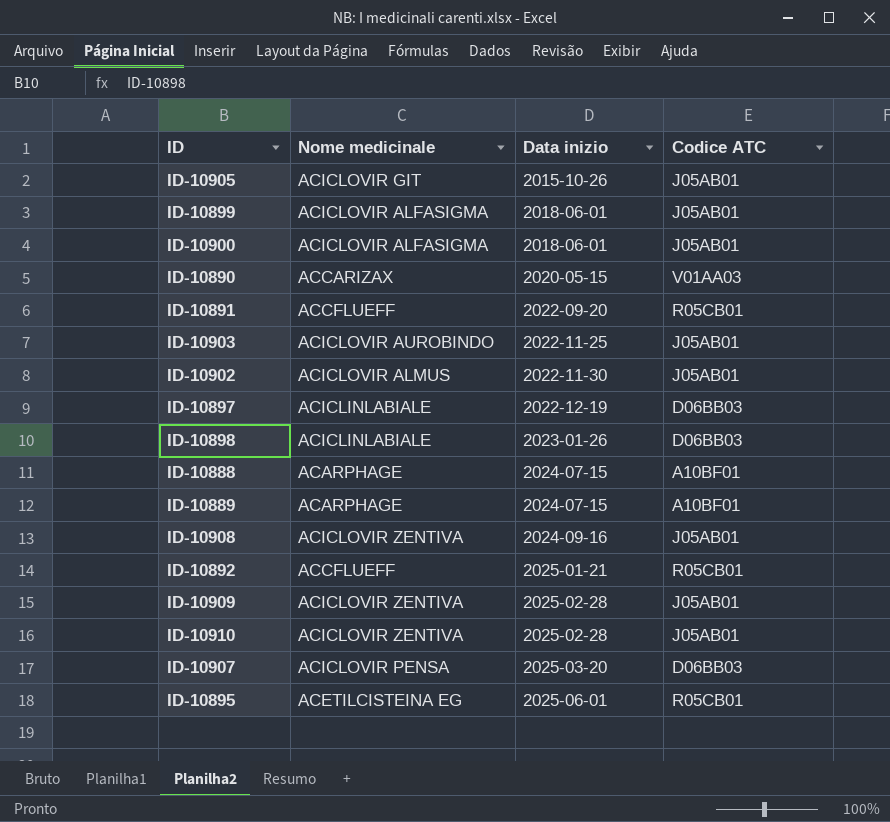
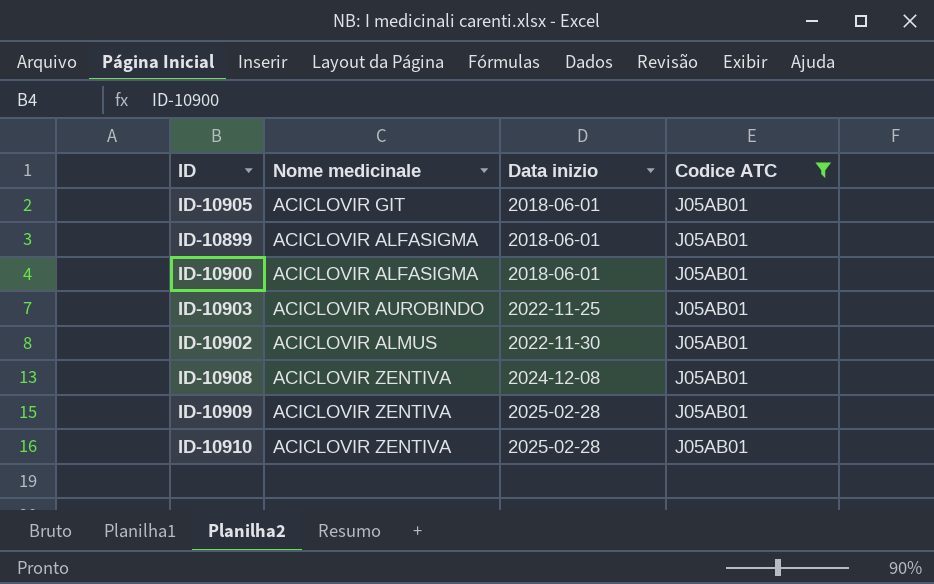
filter: none -> Codice ATC = J05AB01
ID-10905 | Data inizio: 2015-10-26 -> 2018-06-01
ID-10908 | Data inizio: 2024-09-16 -> 2024-12-08

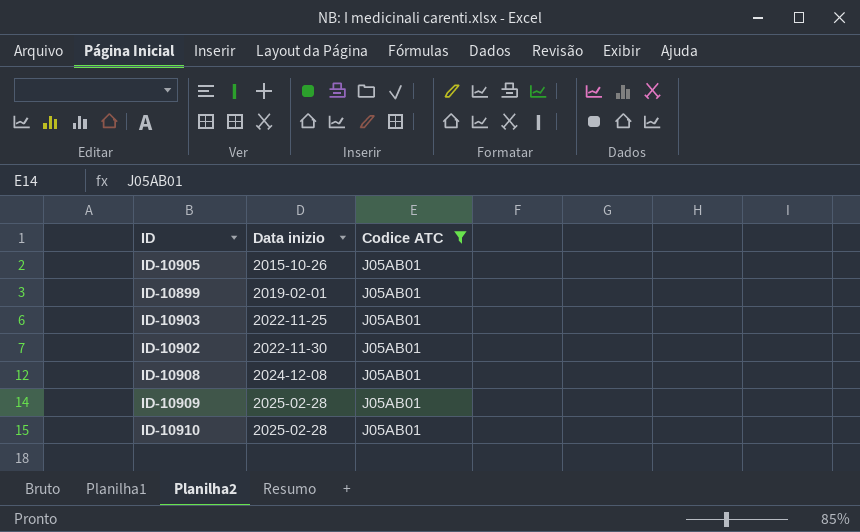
column Nome medicinale | position: 2 -> none
row ID-10900: ACICLOVIR ALFASIGMA | 2018-06-01 | J05AB01 -> none
ID-10905 | Data inizio: 2018-06-01 -> 2015-10-26
ID-10899 | Data inizio: 2018-06-01 -> 2019-02-01

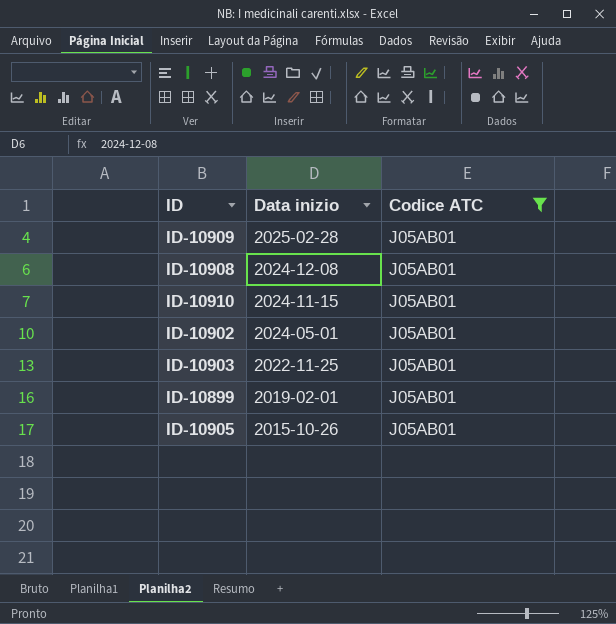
row order: Data inizio ascending -> Data inizio descending
ID-10910 | Data inizio: 2025-02-28 -> 2024-11-15
ID-10902 | Data inizio: 2022-11-30 -> 2024-05-01

